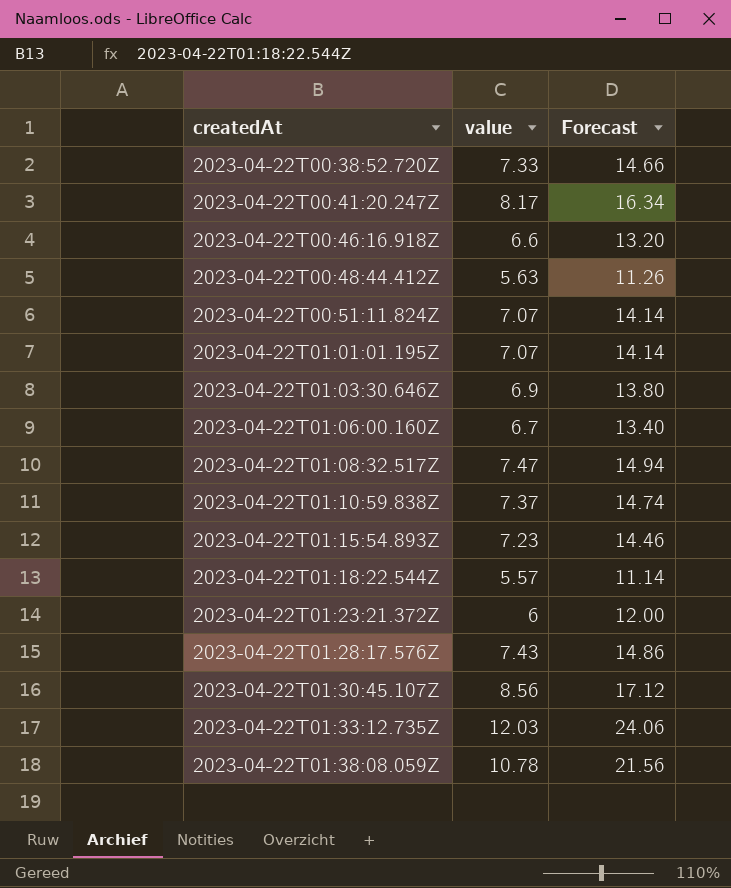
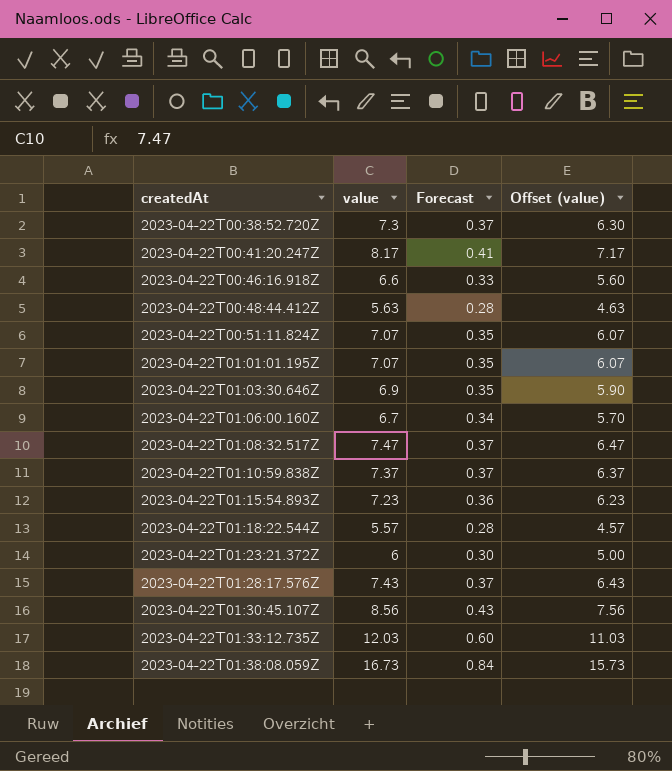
column Forecast | formula: [value] * 2 -> [value] * 0.05
column Offset (value) | formula: none -> [value] - 1
2023-04-22T00:38:52.720Z | value: 7.33 -> 7.3
2023-04-22T01:38:08.059Z | value: 10.78 -> 16.73

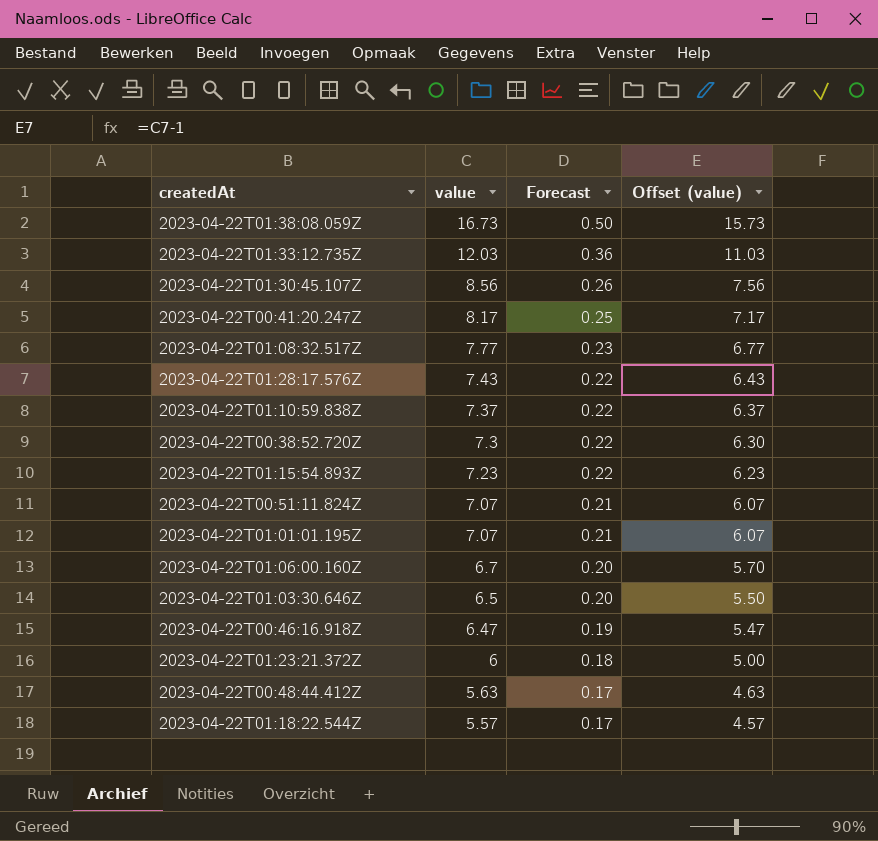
row order: createdAt ascending -> value descending
column Forecast | formula: [value] * 0.05 -> [value] * 0.03
2023-04-22T01:08:32.517Z | value: 7.47 -> 7.77
2023-04-22T01:08:32.517Z | Offset (value): 6.47 -> 6.77
2023-04-22T01:03:30.646Z | value: 6.9 -> 6.5
2023-04-22T01:03:30.646Z | Offset (value): 5.90 -> 5.50
2023-04-22T00:46:16.918Z | value: 6.6 -> 6.47
2023-04-22T00:46:16.918Z | Offset (value): 5.60 -> 5.47

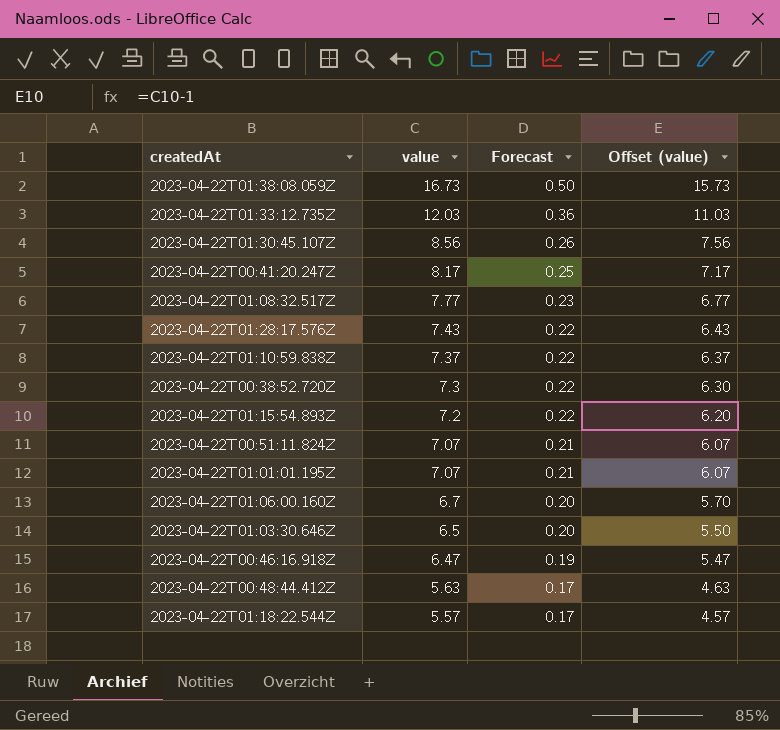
row 2023-04-22T01:23:21.372Z: 6 | 0.18 | 5.00 -> none
2023-04-22T01:15:54.893Z | value: 7.23 -> 7.2
2023-04-22T01:15:54.893Z | Offset (value): 6.23 -> 6.20

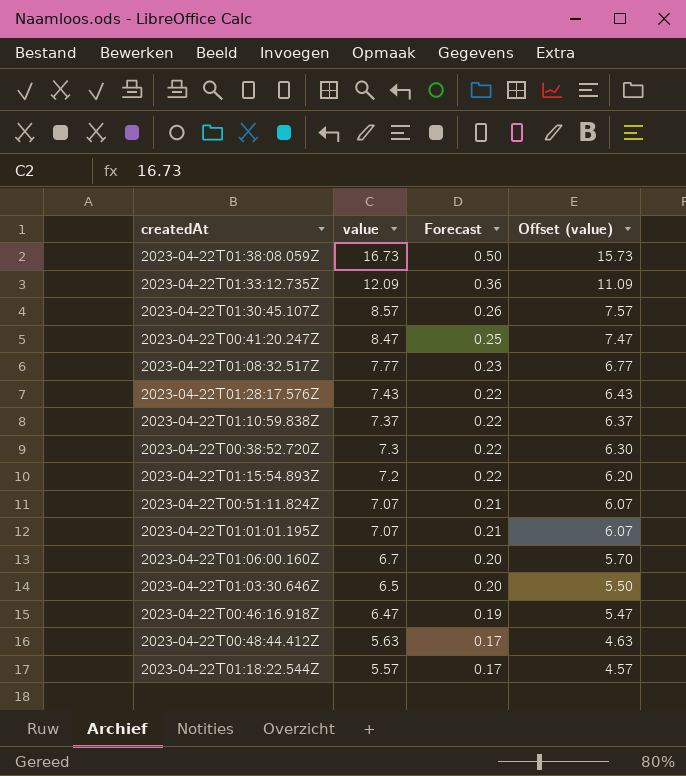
2023-04-22T01:33:12.735Z | value: 12.03 -> 12.09
2023-04-22T01:33:12.735Z | Offset (value): 11.03 -> 11.09
2023-04-22T01:30:45.107Z | value: 8.56 -> 8.57
2023-04-22T01:30:45.107Z | Offset (value): 7.56 -> 7.57
2023-04-22T00:41:20.247Z | value: 8.17 -> 8.47
2023-04-22T00:41:20.247Z | Offset (value): 7.17 -> 7.47

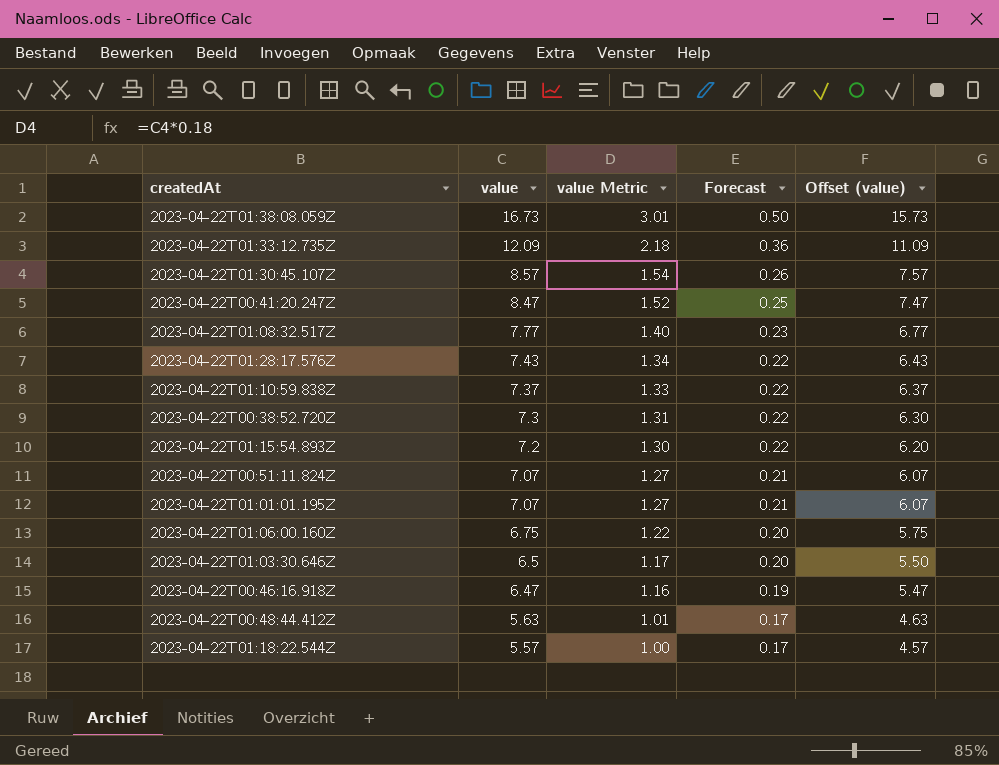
column value Metric | formula: none -> [value] * 0.18
2023-04-22T01:06:00.160Z | value: 6.7 -> 6.75
2023-04-22T01:06:00.160Z | Offset (value): 5.70 -> 5.75

